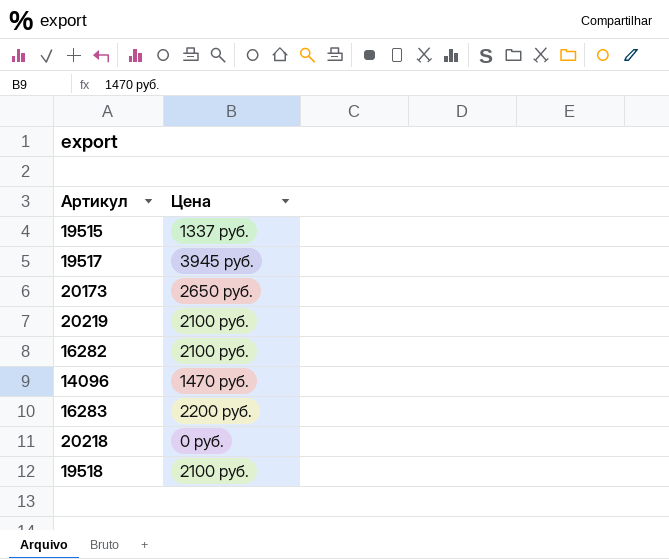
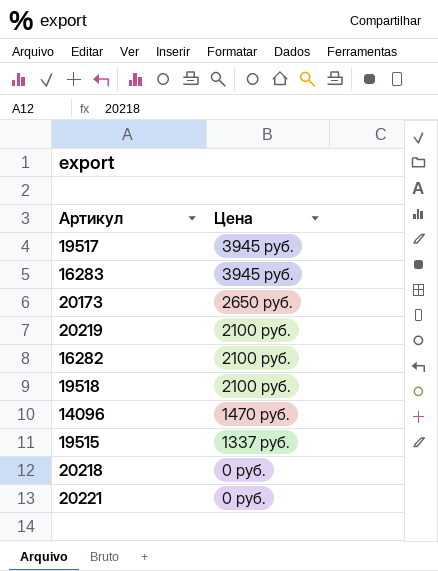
row order: none -> Цена descending
16283 | Цена: 2200 руб. -> 3945 руб.
row 20221: none -> 0 руб.

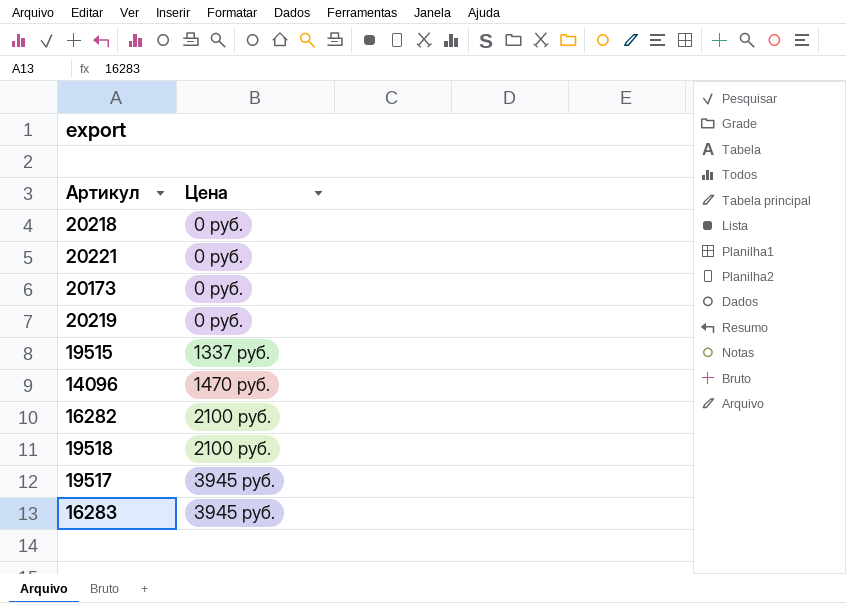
row order: Цена descending -> Цена ascending
20173 | Цена: 2650 руб. -> 0 руб.
20219 | Цена: 2100 руб. -> 0 руб.

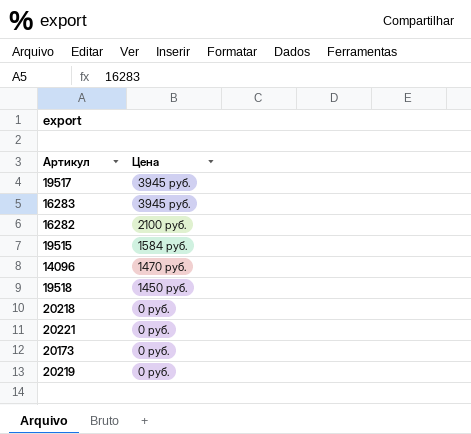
row order: Цена ascending -> Цена descending
19515 | Цена: 1337 руб. -> 1584 руб.
19518 | Цена: 2100 руб. -> 1450 руб.

